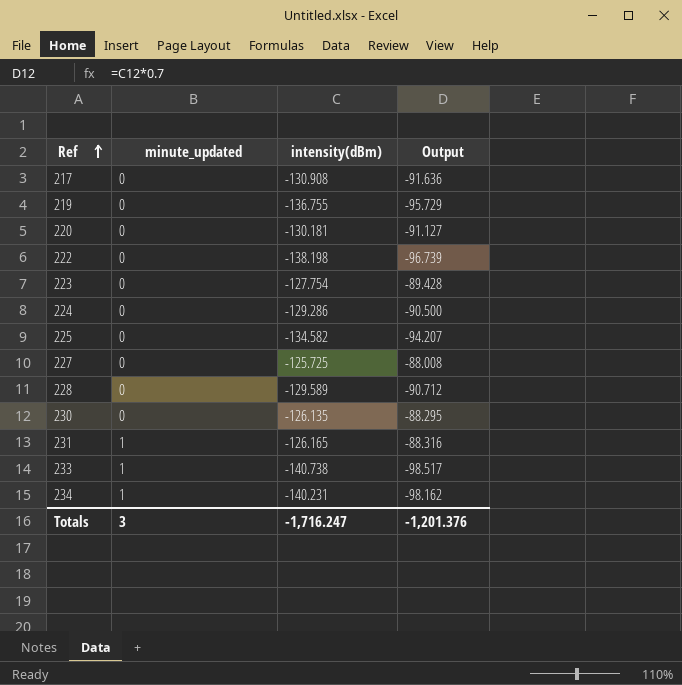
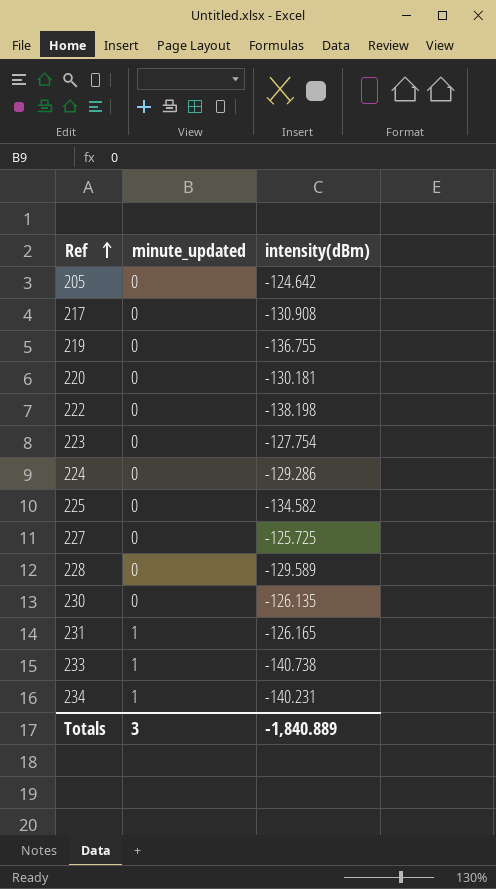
column Output | formula: [intensity(dBm)] * 0.7 -> none
row 205: none -> 0 | -124.642
Totals | intensity(dBm): -1,716.247 -> -1,840.889

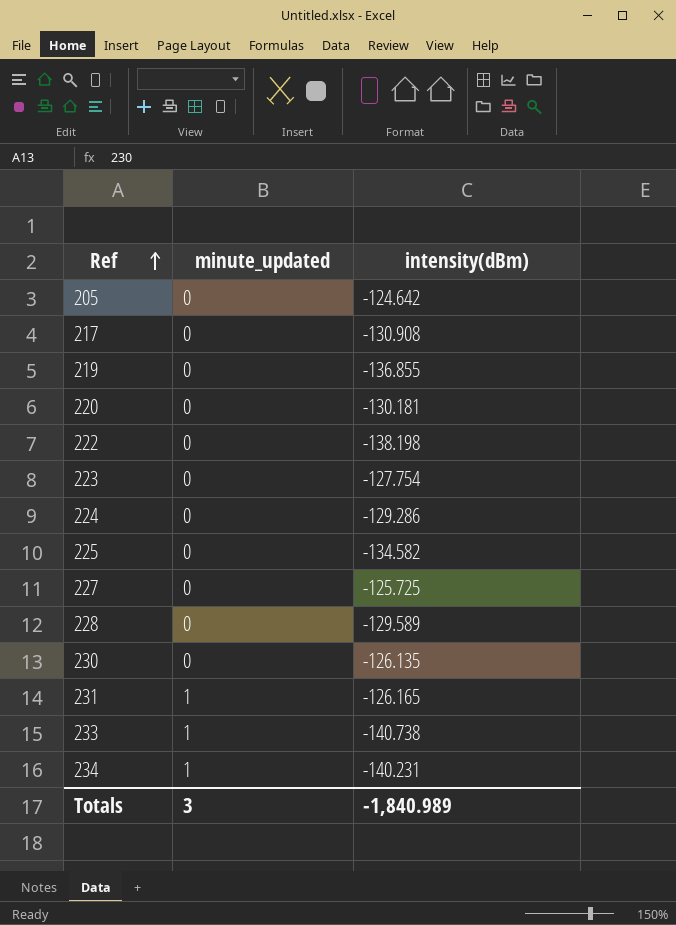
219 | intensity(dBm): -136.755 -> -136.855
Totals | intensity(dBm): -1,840.889 -> -1,840.989

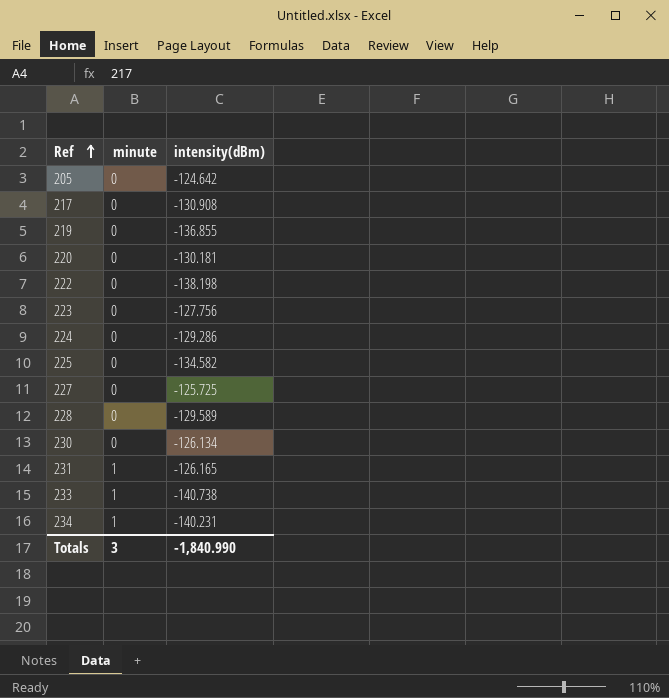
column name: minute_updated -> minute
223 | intensity(dBm): -127.754 -> -127.756
230 | intensity(dBm): -126.135 -> -126.134
Totals | intensity(dBm): -1,840.989 -> -1,840.990

